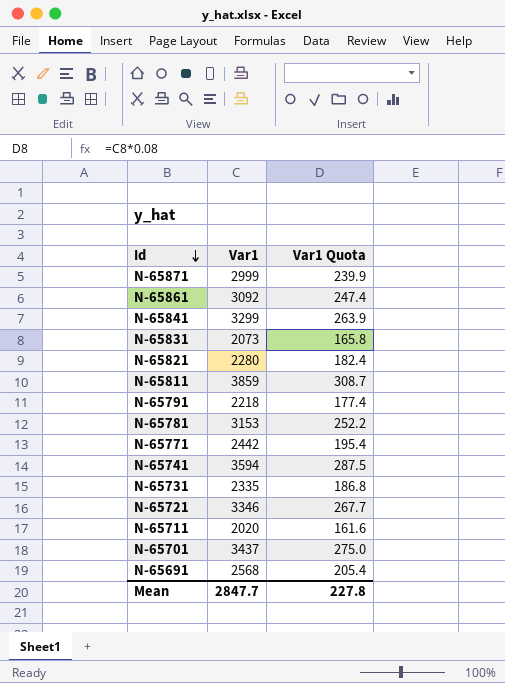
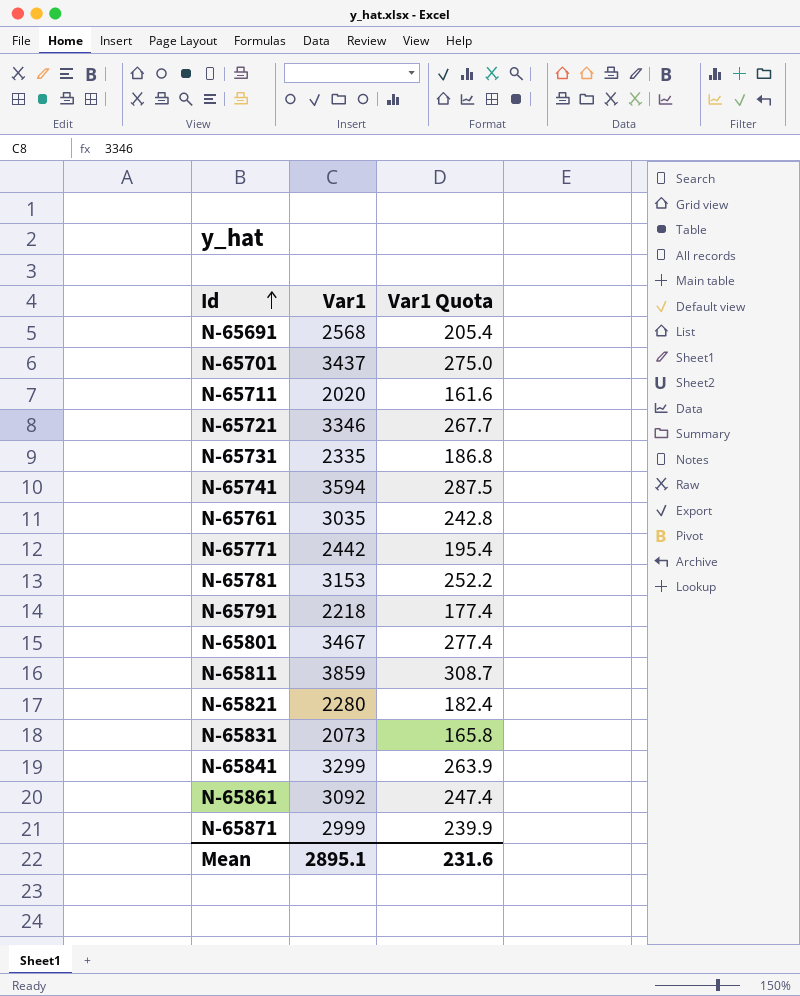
row order: Id descending -> Id ascending
row N-65761: none -> 3035 | 242.8
row N-65801: none -> 3467 | 277.4
Mean | Var1: 2847.7 -> 2895.1
Mean | Var1 Quota: 227.8 -> 231.6

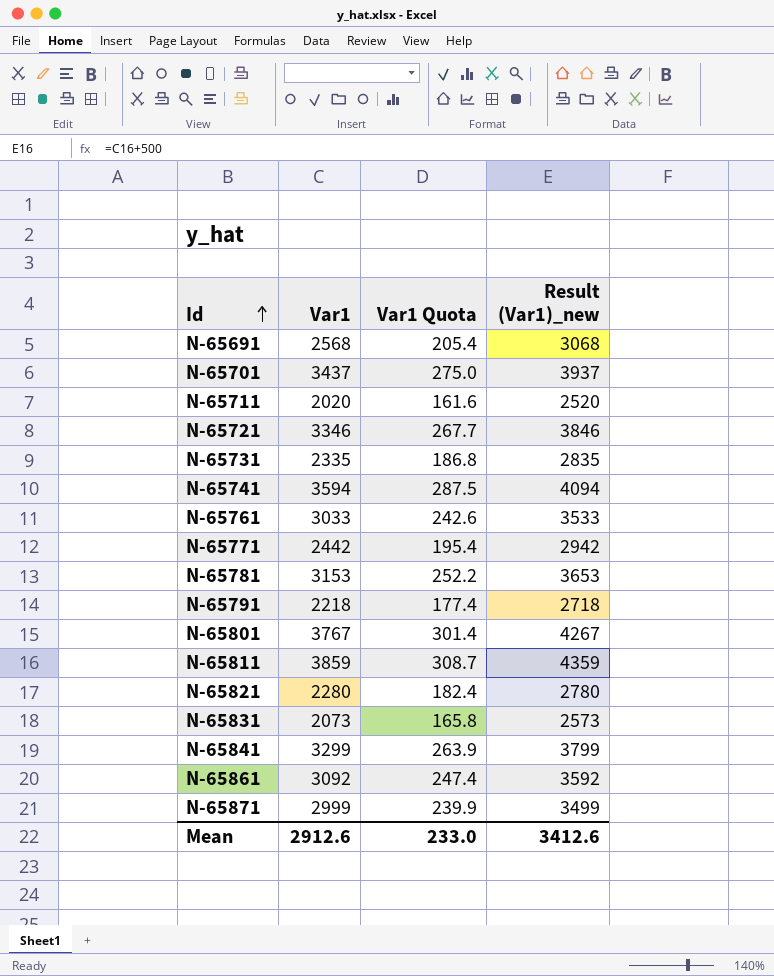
column Result (Var1)_new | formula: none -> [Var1] + 500
N-65761 | Var1: 3035 -> 3033
N-65761 | Var1 Quota: 242.8 -> 242.6
N-65801 | Var1: 3467 -> 3767
N-65801 | Var1 Quota: 277.4 -> 301.4
Mean | Var1: 2895.1 -> 2912.6
Mean | Var1 Quota: 231.6 -> 233.0

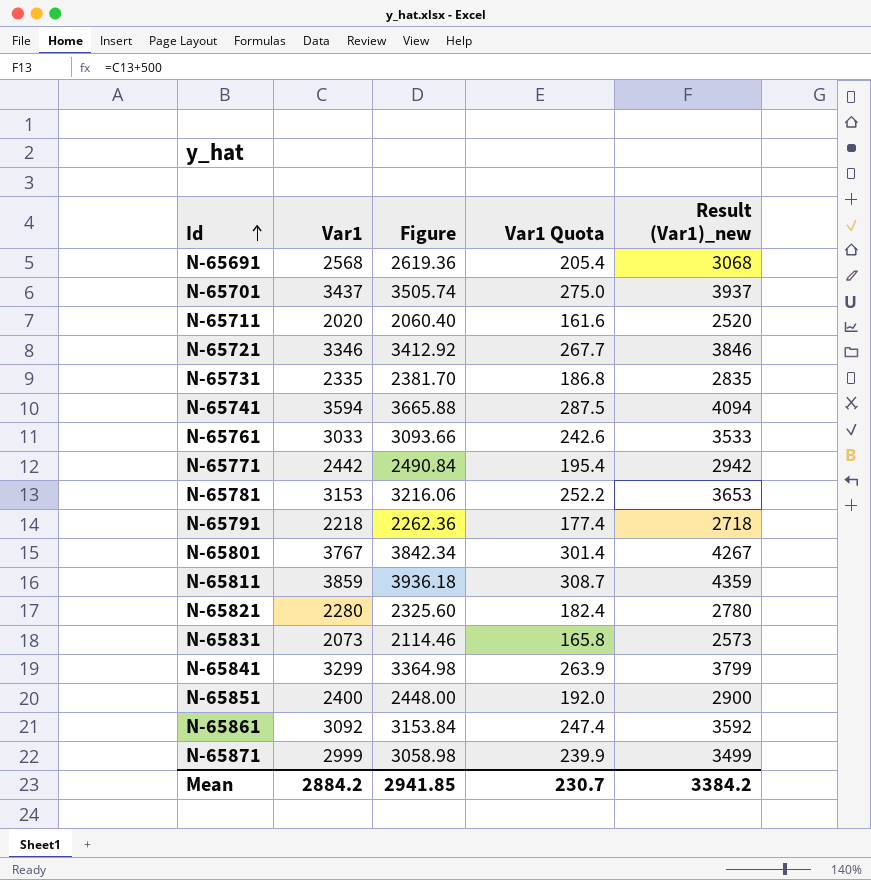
column Figure | formula: none -> [Var1] * 1.02
row N-65851: none -> 2400 | 2448.00 | 192.0 | 2900
Mean | Var1: 2912.6 -> 2884.2
Mean | Var1 Quota: 233.0 -> 230.7
Mean | Result (Var1)_new: 3412.6 -> 3384.2

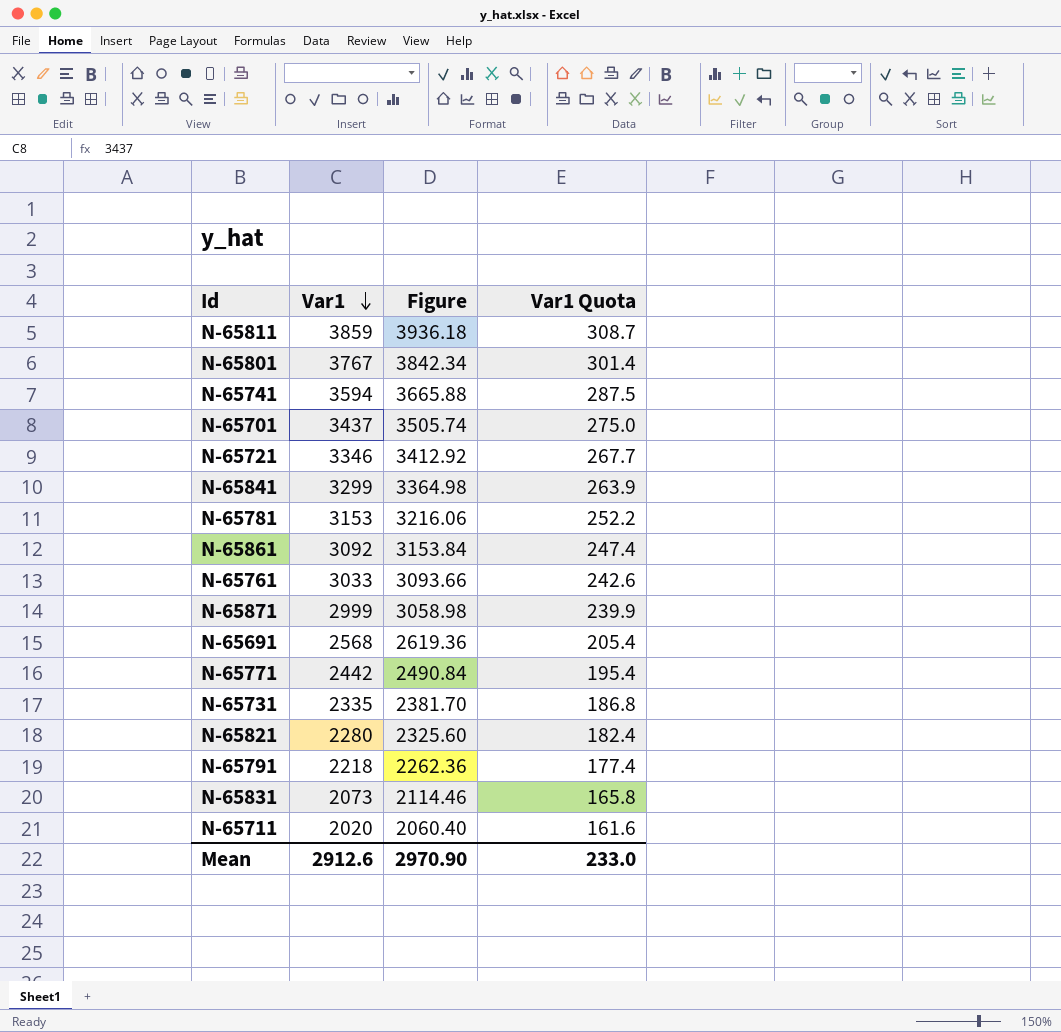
row order: Id ascending -> Var1 descending
column Result (Var1)_new | formula: [Var1] + 500 -> none
row N-65851: 2400 | 2448.00 | 192.0 | 2900 -> none
Mean | Var1: 2884.2 -> 2912.6
Mean | Figure: 2941.85 -> 2970.90
Mean | Var1 Quota: 230.7 -> 233.0

